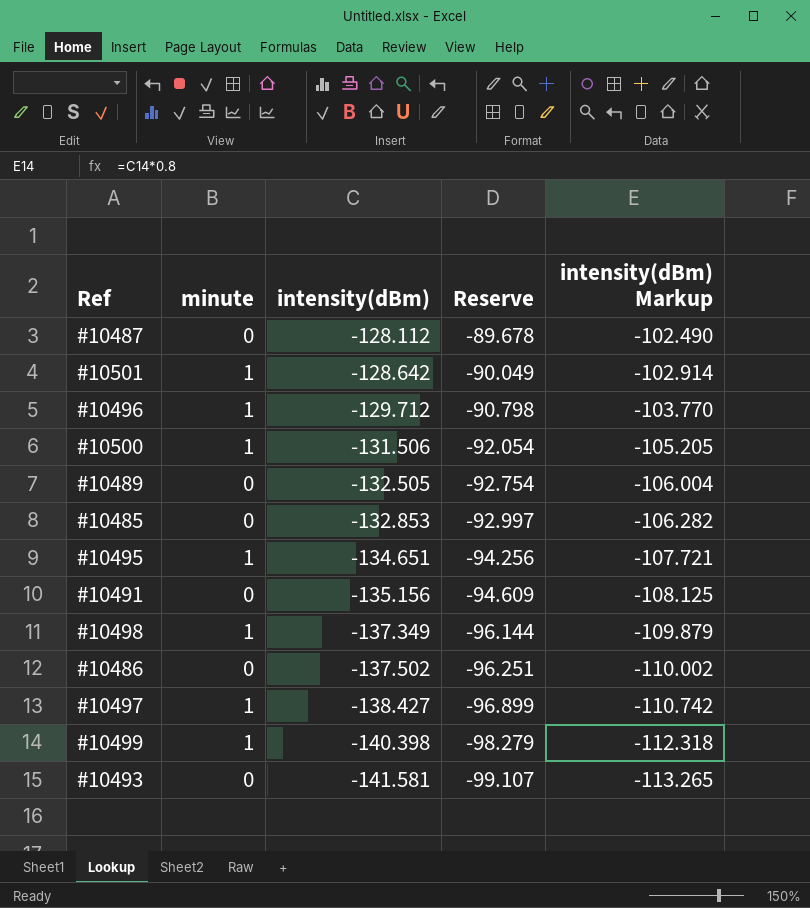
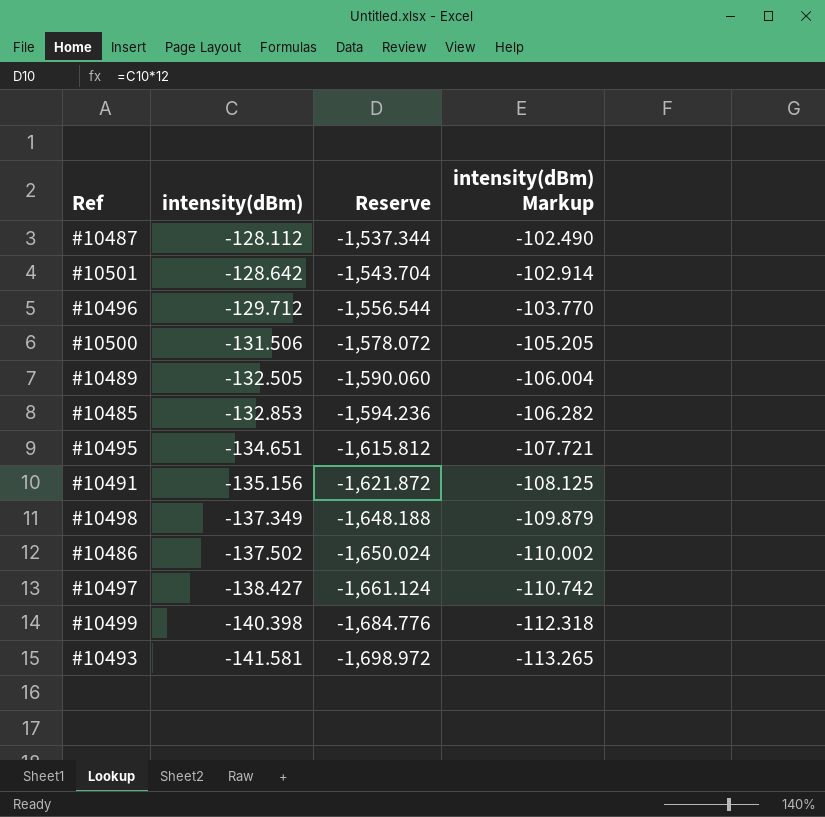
column minute | position: 2 -> none
column Reserve | formula: [intensity(dBm)] * 0.7 -> [intensity(dBm)] * 12

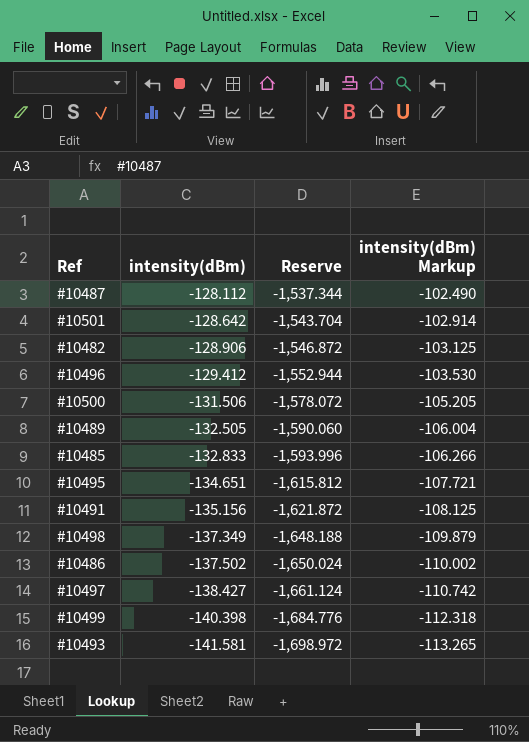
row #10482: none -> -128.906 | -1,546.872 | -103.125
#10496 | intensity(dBm): -129.712 -> -129.412
#10496 | Reserve: -1,556.544 -> -1,552.944
#10496 | intensity(dBm) Markup: -103.770 -> -103.530
#10485 | intensity(dBm): -132.853 -> -132.833
#10485 | Reserve: -1,594.236 -> -1,593.996
#10485 | intensity(dBm) Markup: -106.282 -> -106.266

